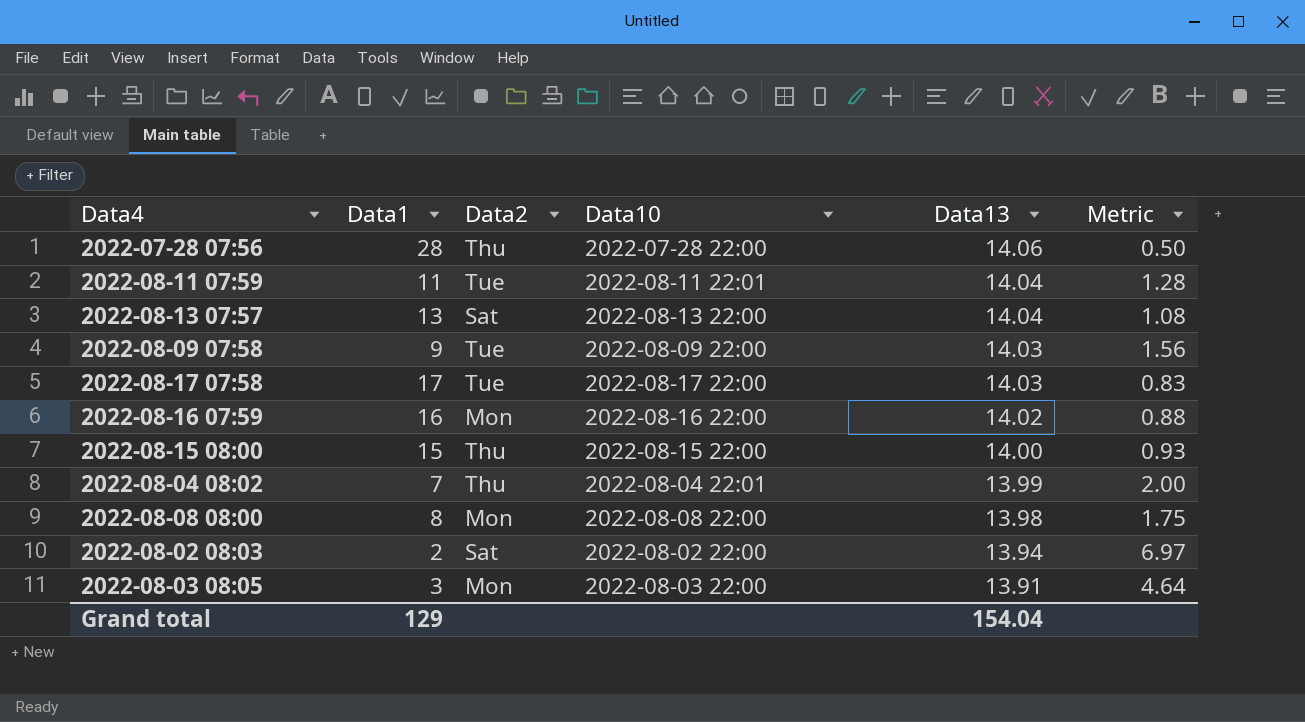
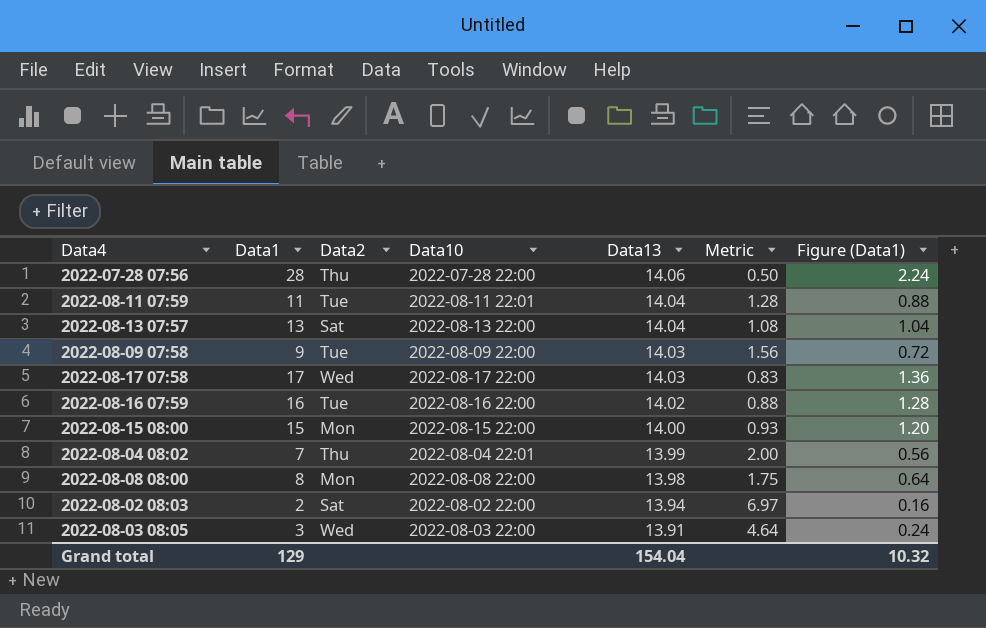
column Figure (Data1) | formula: none -> [Data1] * 0.08
2022-08-17 07:58 | Data2: Tue -> Wed
2022-08-16 07:59 | Data2: Mon -> Tue
2022-08-15 08:00 | Data2: Thu -> Mon
2022-08-03 08:05 | Data2: Mon -> Wed

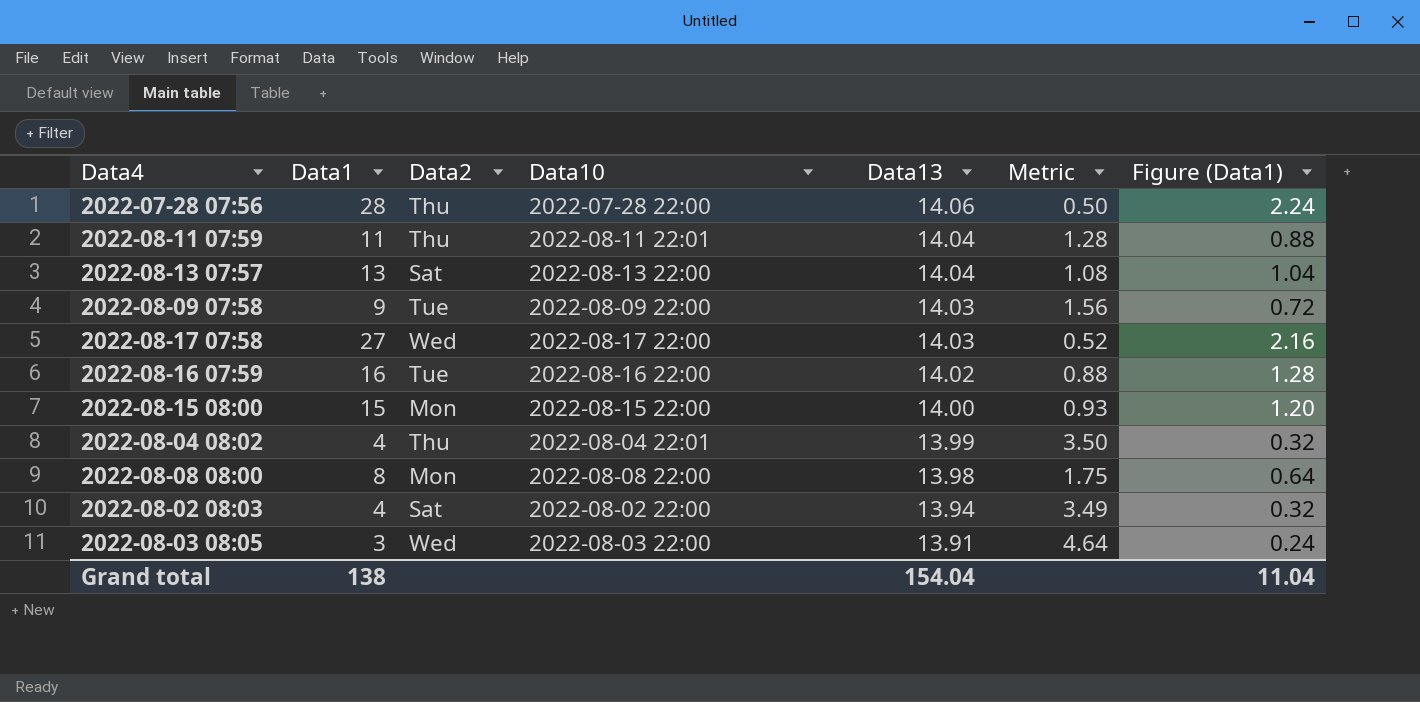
2022-08-11 07:59 | Data2: Tue -> Thu
2022-08-17 07:58 | Data1: 17 -> 27
2022-08-17 07:58 | Metric: 0.83 -> 0.52
2022-08-17 07:58 | Figure (Data1): 1.36 -> 2.16
2022-08-04 08:02 | Data1: 7 -> 4
2022-08-04 08:02 | Metric: 2.00 -> 3.50
2022-08-04 08:02 | Figure (Data1): 0.56 -> 0.32
2022-08-02 08:03 | Data1: 2 -> 4
2022-08-02 08:03 | Metric: 6.97 -> 3.49
2022-08-02 08:03 | Figure (Data1): 0.16 -> 0.32
Grand total | Data1: 129 -> 138
Grand total | Figure (Data1): 10.32 -> 11.04

